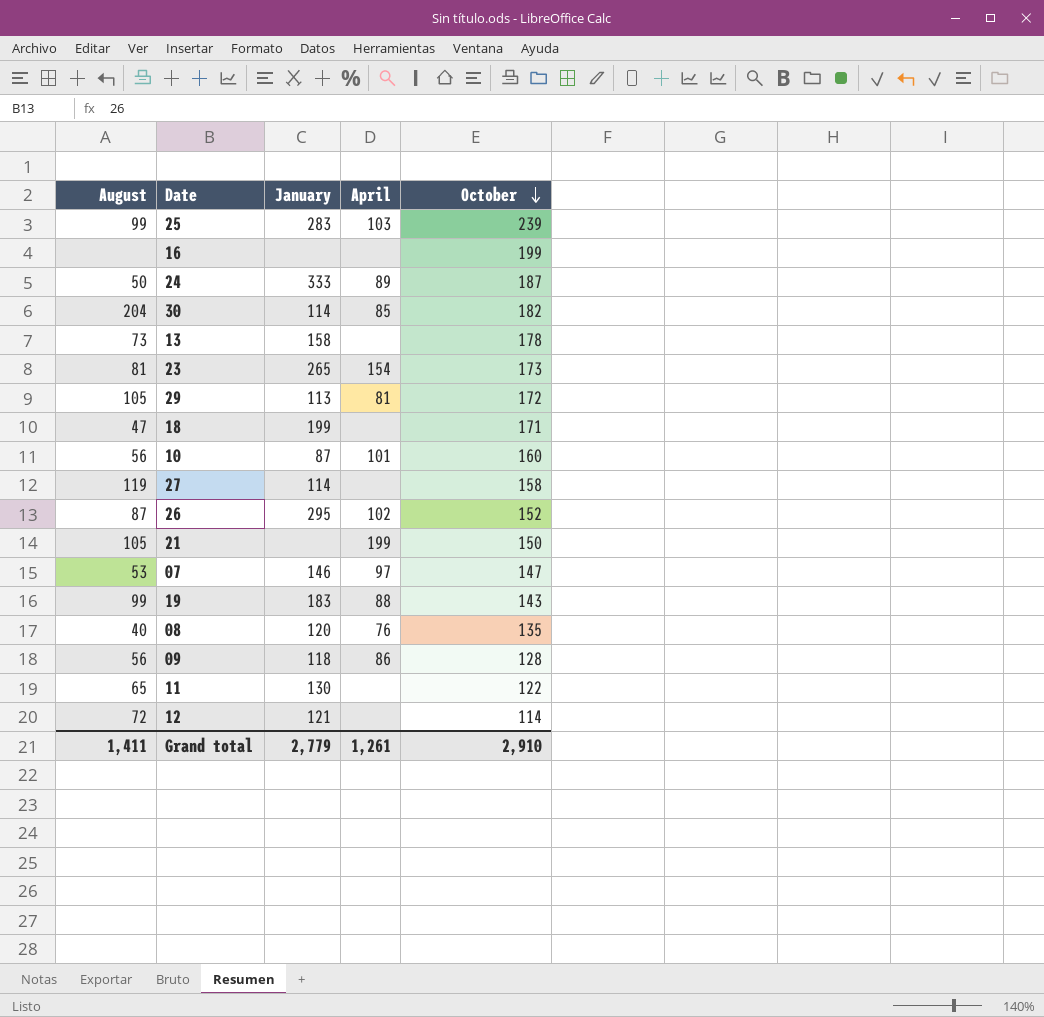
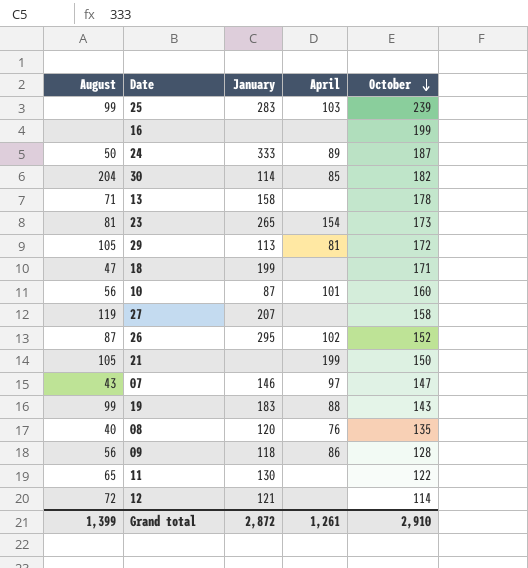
13 | August: 73 -> 71
27 | January: 114 -> 207
07 | August: 53 -> 43
Grand total | August: 1,411 -> 1,399
Grand total | January: 2,779 -> 2,872

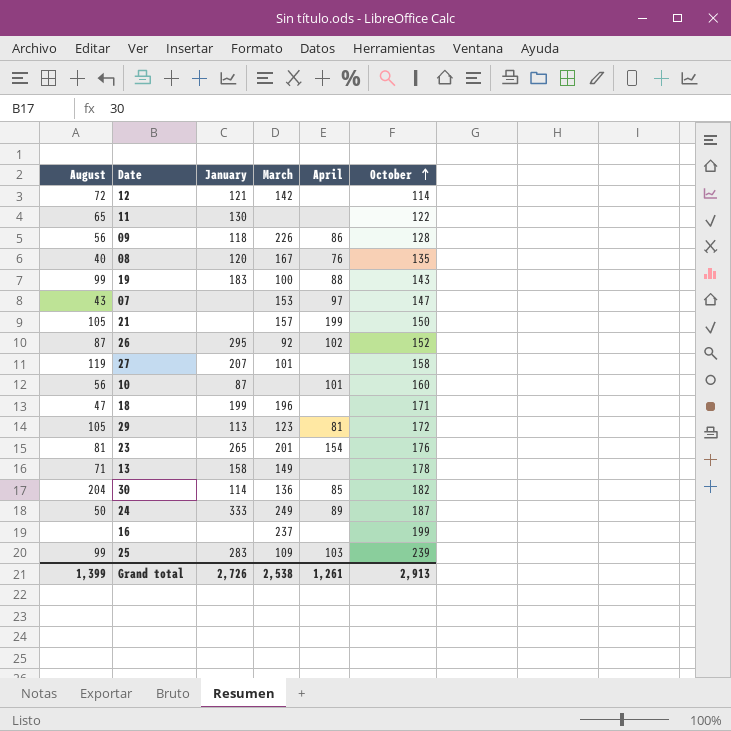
row order: October descending -> October ascending
column March | position: none -> 4
07 | January: 146 -> none
23 | October: 173 -> 176
Grand total | January: 2,872 -> 2,726
Grand total | October: 2,910 -> 2,913

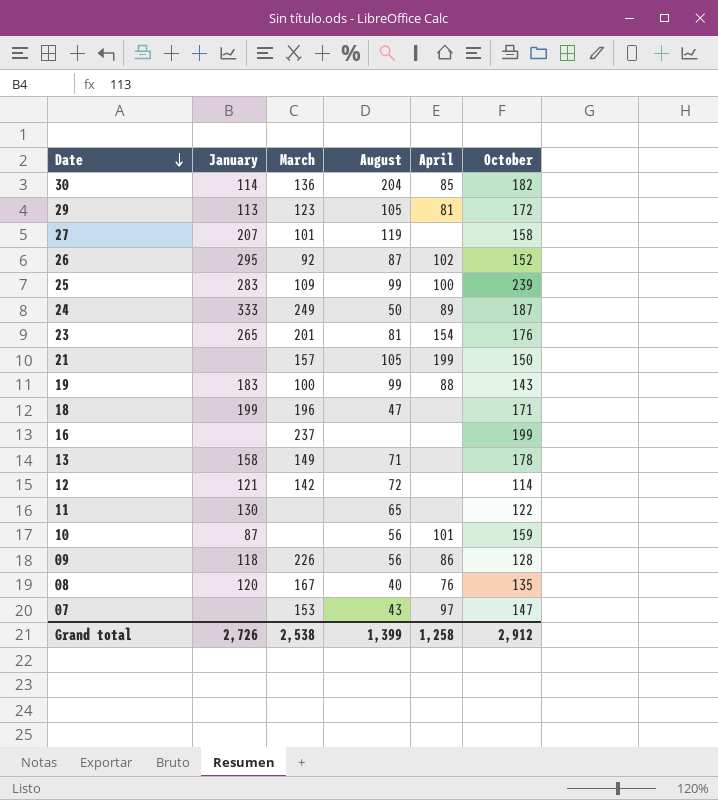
row order: October ascending -> Date descending
column August | position: 1 -> 4
25 | April: 103 -> 100
10 | October: 160 -> 159
Grand total | April: 1,261 -> 1,258
Grand total | October: 2,913 -> 2,912

